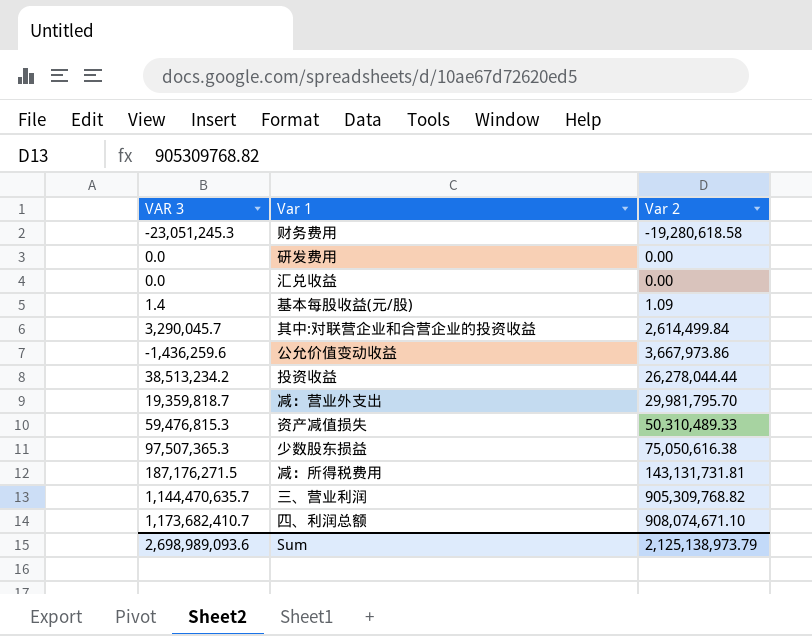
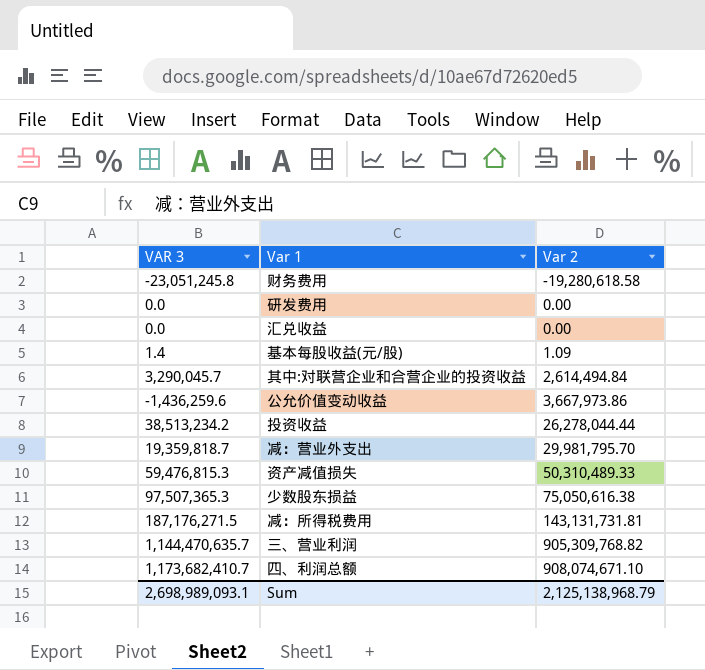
财务费用 | VAR 3: -23,051,245.3 -> -23,051,245.8
其中:对联营企业和合营企业的投资收益 | Var 2: 2,614,499.84 -> 2,614,494.84
Sum | VAR 3: 2,698,989,093.6 -> 2,698,989,093.1
Sum | Var 2: 2,125,138,973.79 -> 2,125,138,968.79

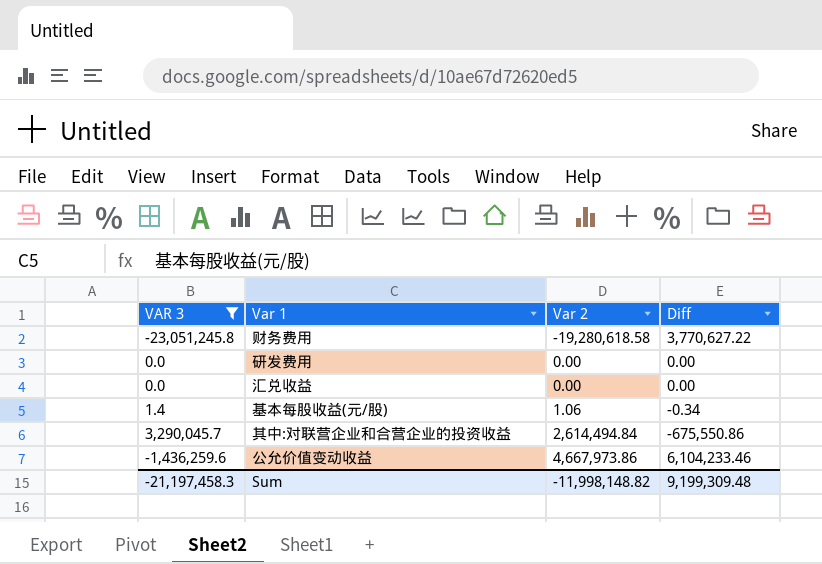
filter: none -> VAR 3 <= 3,290,045.7
column Diff | formula: none -> [Var 2] - [VAR 3]
基本每股收益(元/股) | Var 2: 1.09 -> 1.06
公允价值变动收益 | Var 2: 3,667,973.86 -> 4,667,973.86
Sum | VAR 3: 2,698,989,093.1 -> -21,197,458.3
Sum | Var 2: 2,125,138,968.79 -> -11,998,148.82

